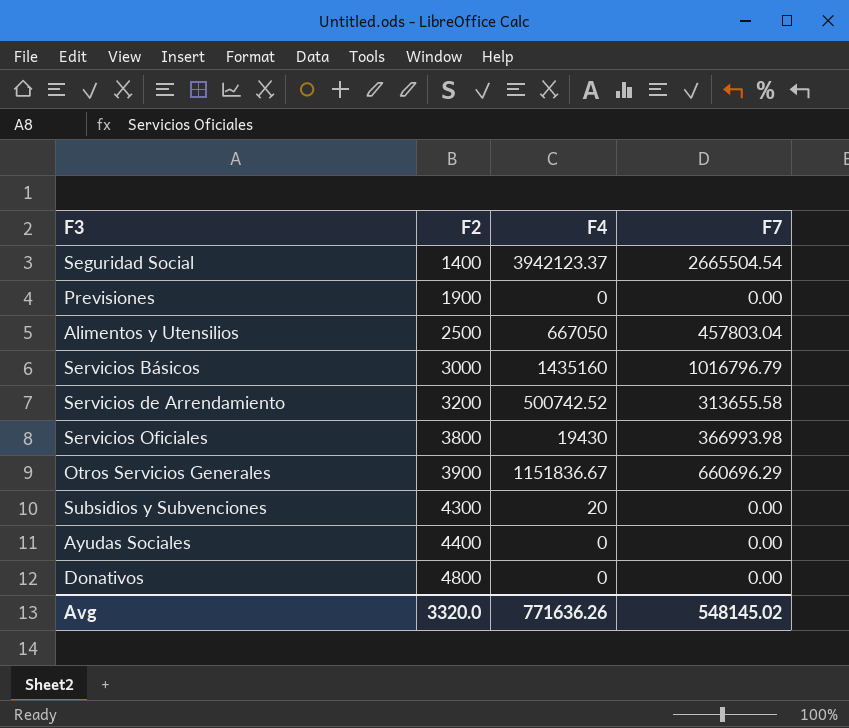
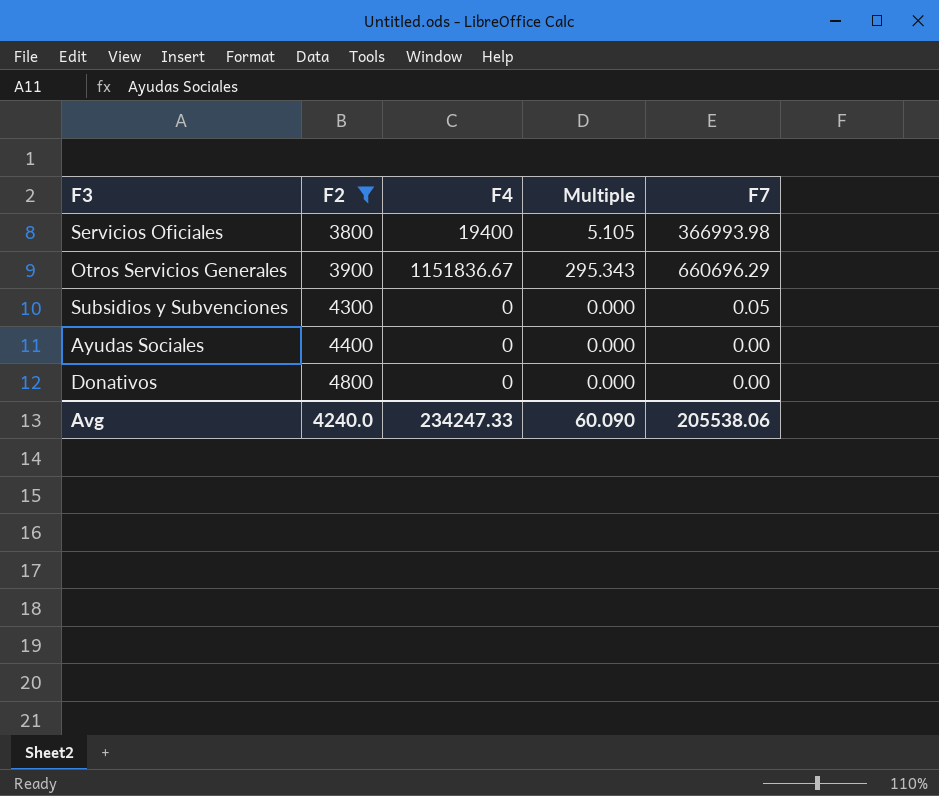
filter: none -> F2 >= 3800
column Multiple | formula: none -> [F4] / [F2]
Servicios Oficiales | F4: 19430 -> 19400
Subsidios y Subvenciones | F4: 20 -> 0
Subsidios y Subvenciones | F7: 0.00 -> 0.05
Avg | F2: 3320.0 -> 4240.0
Avg | F4: 771636.26 -> 234247.33
Avg | F7: 548145.02 -> 205538.06

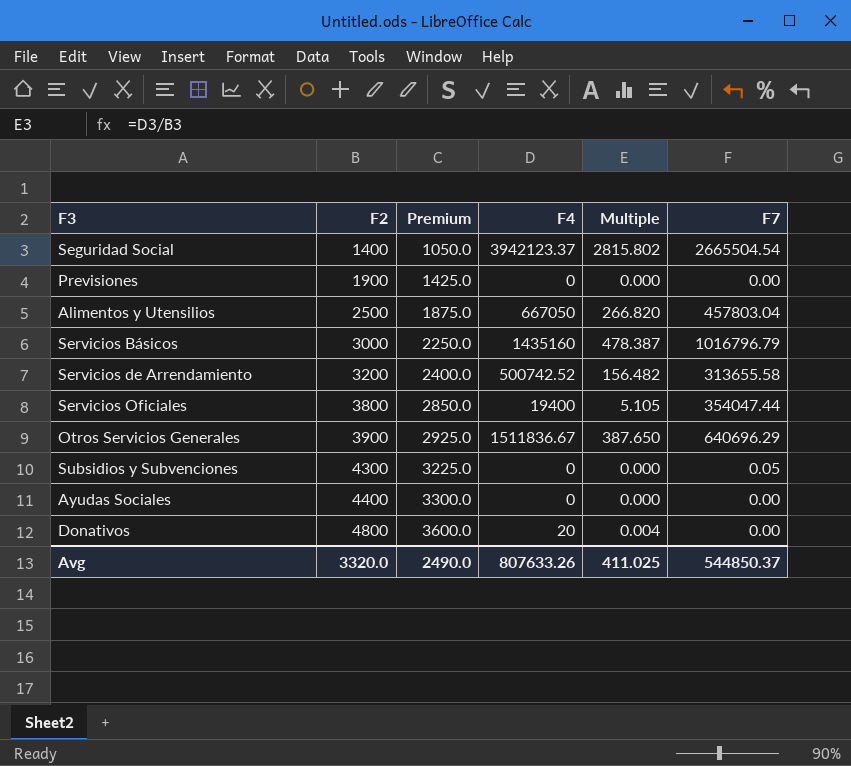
filter: F2 >= 3800 -> none
column Premium | formula: none -> [F2] * 0.75
Servicios Oficiales | F7: 366993.98 -> 354047.44
Otros Servicios Generales | F4: 1151836.67 -> 1511836.67
Otros Servicios Generales | Multiple: 295.343 -> 387.650
Otros Servicios Generales | F7: 660696.29 -> 640696.29
Donativos | F4: 0 -> 20
Donativos | Multiple: 0.000 -> 0.004
Avg | F2: 4240.0 -> 3320.0
Avg | F4: 234247.33 -> 807633.26
Avg | Multiple: 60.090 -> 411.025
Avg | F7: 205538.06 -> 544850.37

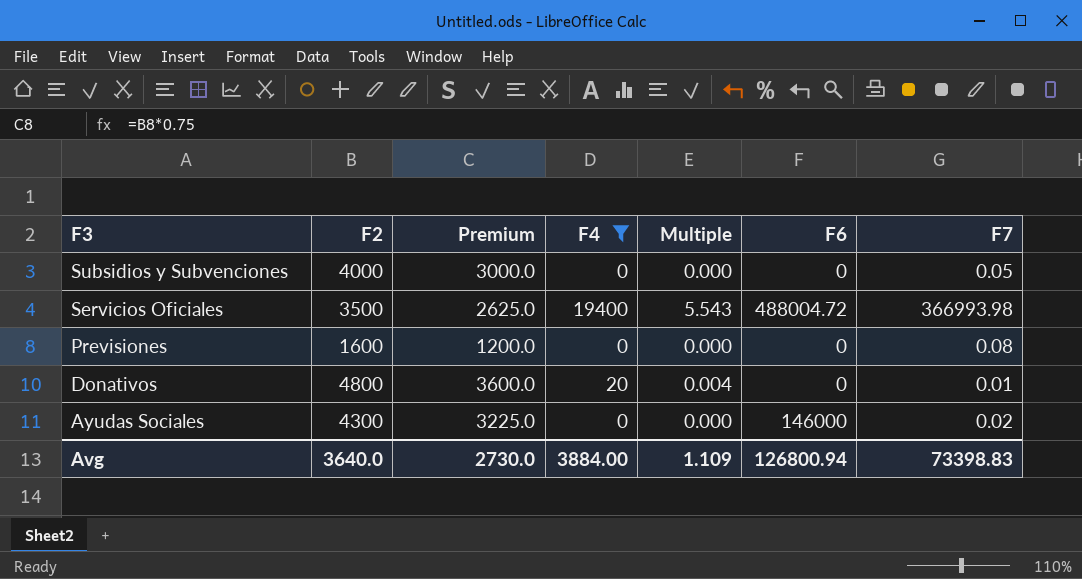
filter: none -> F4 <= 19400
row order: F2 ascending -> F3 descending
column F6 | position: none -> 6
Subsidios y Subvenciones | F2: 4300 -> 4000
Subsidios y Subvenciones | Premium: 3225.0 -> 3000.0
Servicios Oficiales | F2: 3800 -> 3500
Servicios Oficiales | Premium: 2850.0 -> 2625.0
Servicios Oficiales | Multiple: 5.105 -> 5.543
Servicios Oficiales | F7: 354047.44 -> 366993.98
Previsiones | F2: 1900 -> 1600
Previsiones | Premium: 1425.0 -> 1200.0
Previsiones | F7: 0.00 -> 0.08
Donativos | F7: 0.00 -> 0.01
Ayudas Sociales | F2: 4400 -> 4300
Ayudas Sociales | Premium: 3300.0 -> 3225.0
Ayudas Sociales | F7: 0.00 -> 0.02
Avg | F2: 3320.0 -> 3640.0
Avg | Premium: 2490.0 -> 2730.0
Avg | F4: 807633.26 -> 3884.00
Avg | Multiple: 411.025 -> 1.109
Avg | F7: 544850.37 -> 73398.83

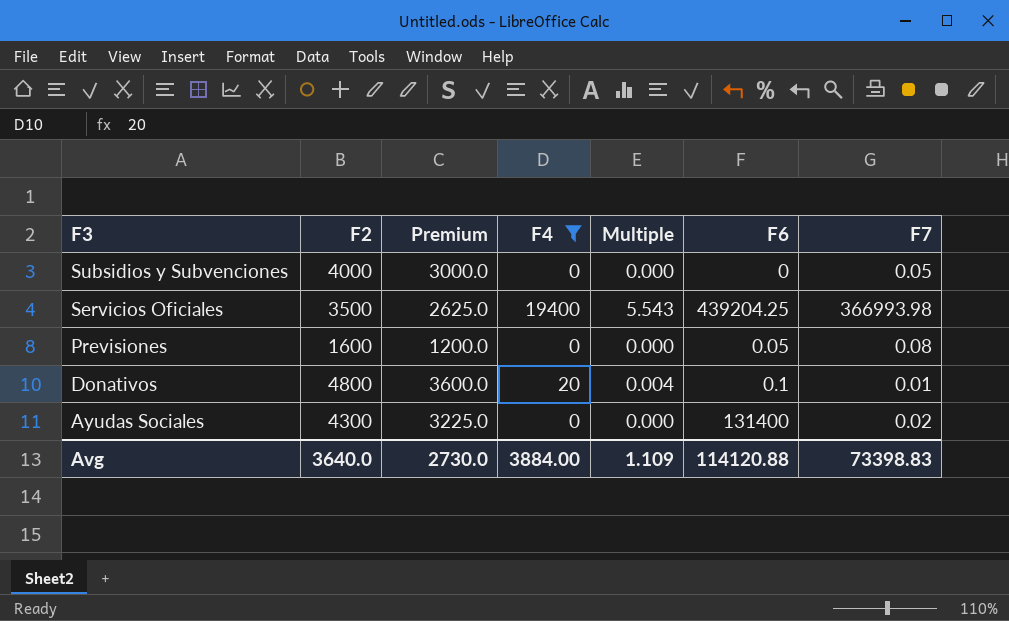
Servicios Oficiales | F6: 488004.72 -> 439204.25
Previsiones | F6: 0 -> 0.05
Donativos | F6: 0 -> 0.1
Ayudas Sociales | F6: 146000 -> 131400
Avg | F6: 126800.94 -> 114120.88

